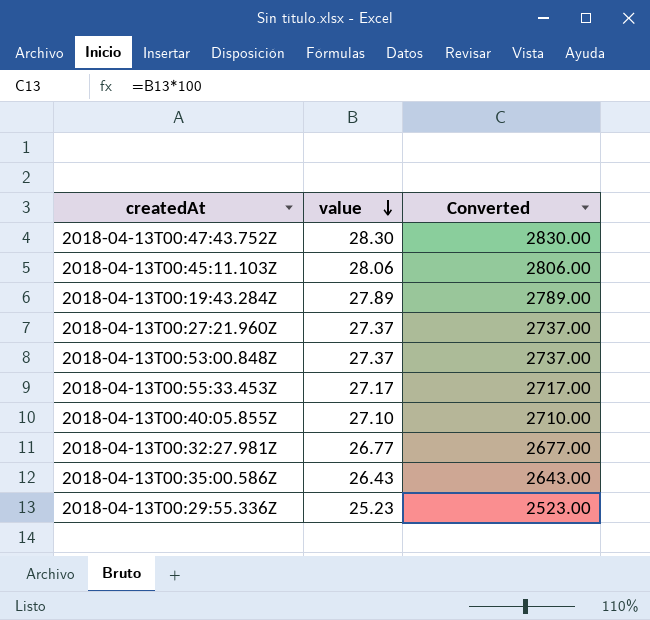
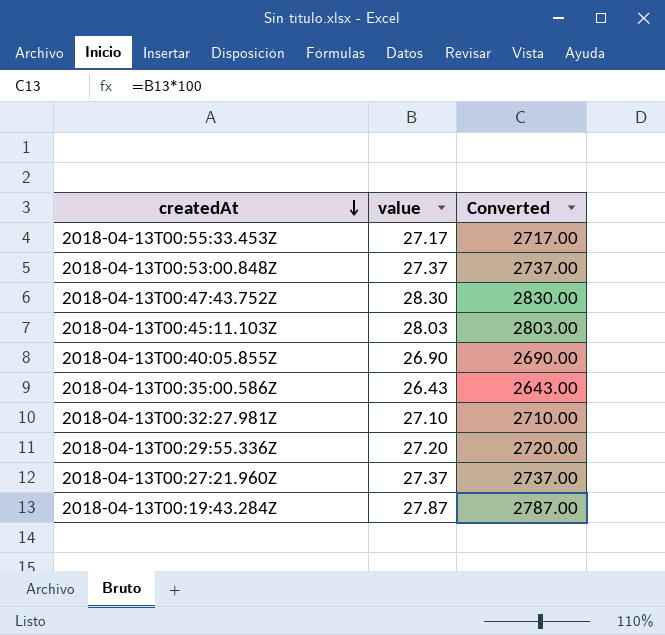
row order: value descending -> createdAt descending
2018-04-13T00:45:11.103Z | value: 28.06 -> 28.03
2018-04-13T00:45:11.103Z | Converted: 2806.00 -> 2803.00
2018-04-13T00:40:05.855Z | value: 27.10 -> 26.90
2018-04-13T00:40:05.855Z | Converted: 2710.00 -> 2690.00
2018-04-13T00:32:27.981Z | value: 26.77 -> 27.10
2018-04-13T00:32:27.981Z | Converted: 2677.00 -> 2710.00
2018-04-13T00:29:55.336Z | value: 25.23 -> 27.20
2018-04-13T00:29:55.336Z | Converted: 2523.00 -> 2720.00
2018-04-13T00:19:43.284Z | value: 27.89 -> 27.87
2018-04-13T00:19:43.284Z | Converted: 2789.00 -> 2787.00

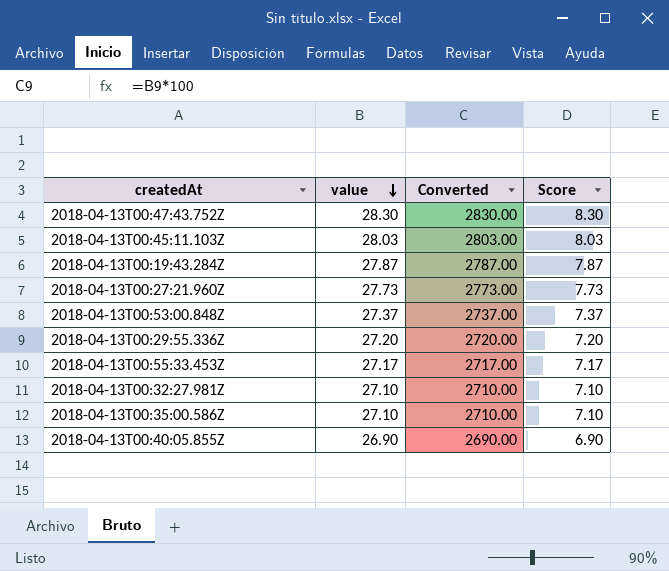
row order: createdAt descending -> value descending
column Score | formula: none -> [value] - 20
2018-04-13T00:27:21.960Z | value: 27.37 -> 27.73
2018-04-13T00:27:21.960Z | Converted: 2737.00 -> 2773.00
2018-04-13T00:35:00.586Z | value: 26.43 -> 27.10
2018-04-13T00:35:00.586Z | Converted: 2643.00 -> 2710.00

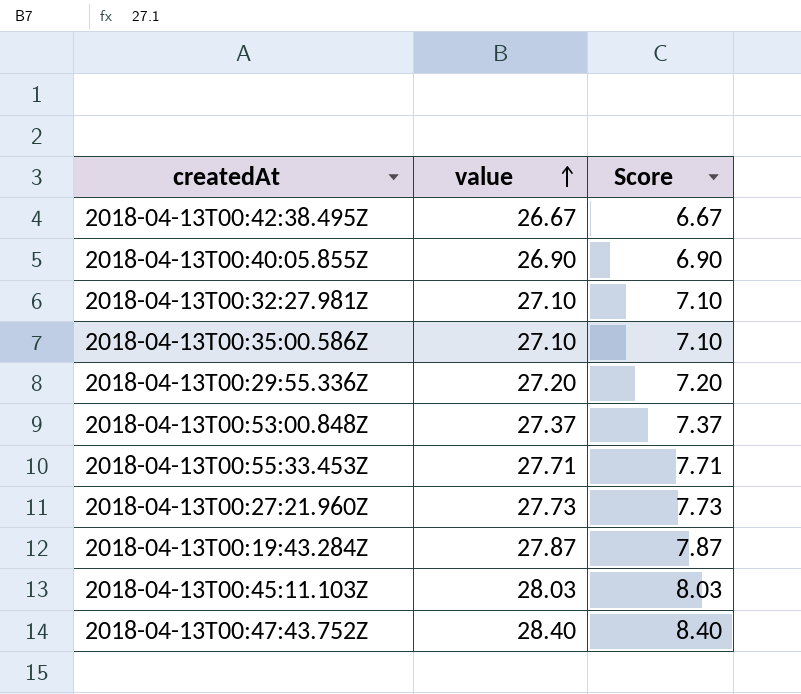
row order: value descending -> value ascending
column Converted | formula: [value] * 100 -> none
row 2018-04-13T00:42:38.495Z: none -> 26.67 | 6.67
2018-04-13T00:55:33.453Z | value: 27.17 -> 27.71
2018-04-13T00:55:33.453Z | Score: 7.17 -> 7.71
2018-04-13T00:47:43.752Z | value: 28.30 -> 28.40
2018-04-13T00:47:43.752Z | Score: 8.30 -> 8.40

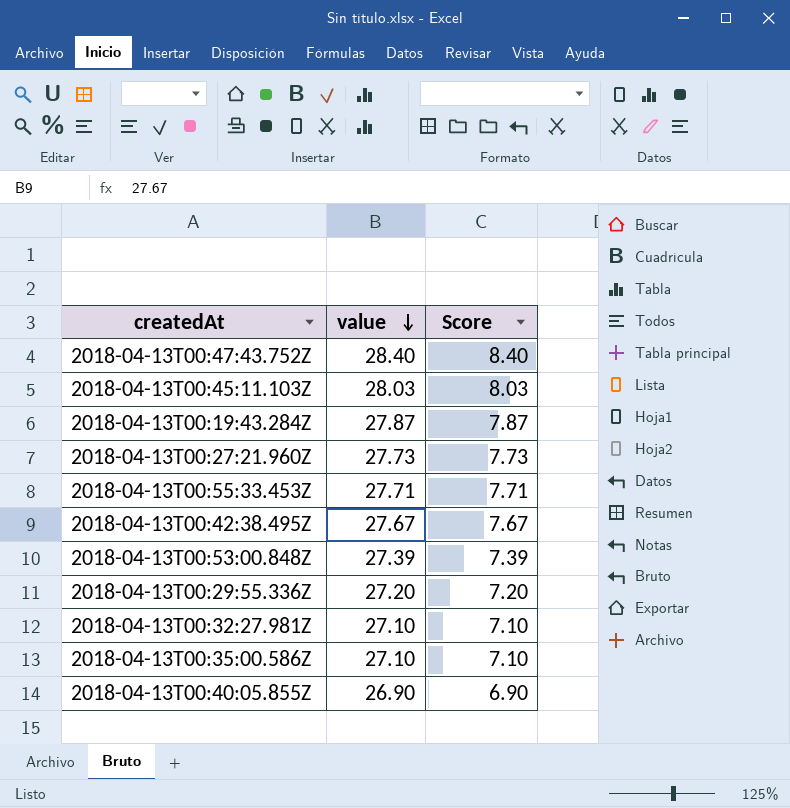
row order: value ascending -> value descending
2018-04-13T00:42:38.495Z | value: 26.67 -> 27.67
2018-04-13T00:42:38.495Z | Score: 6.67 -> 7.67
2018-04-13T00:53:00.848Z | value: 27.37 -> 27.39
2018-04-13T00:53:00.848Z | Score: 7.37 -> 7.39

